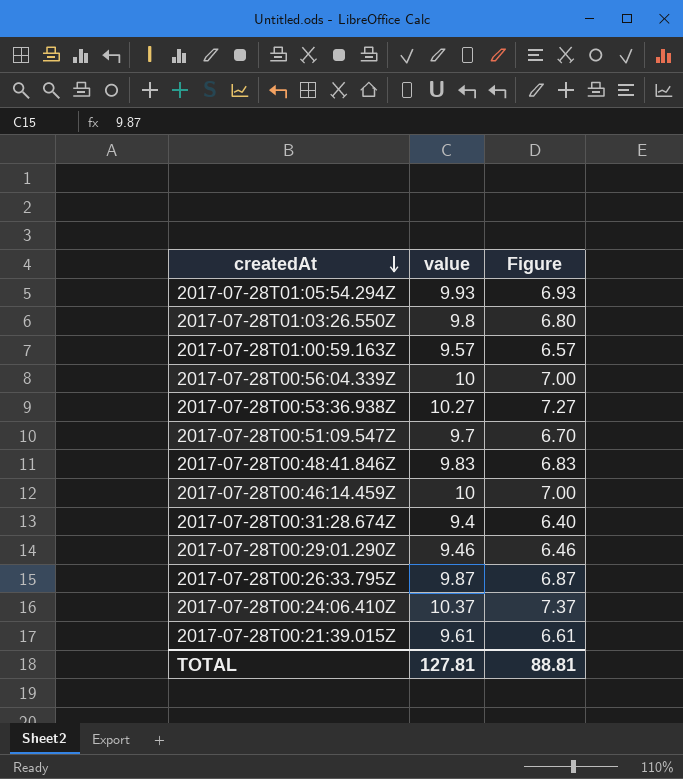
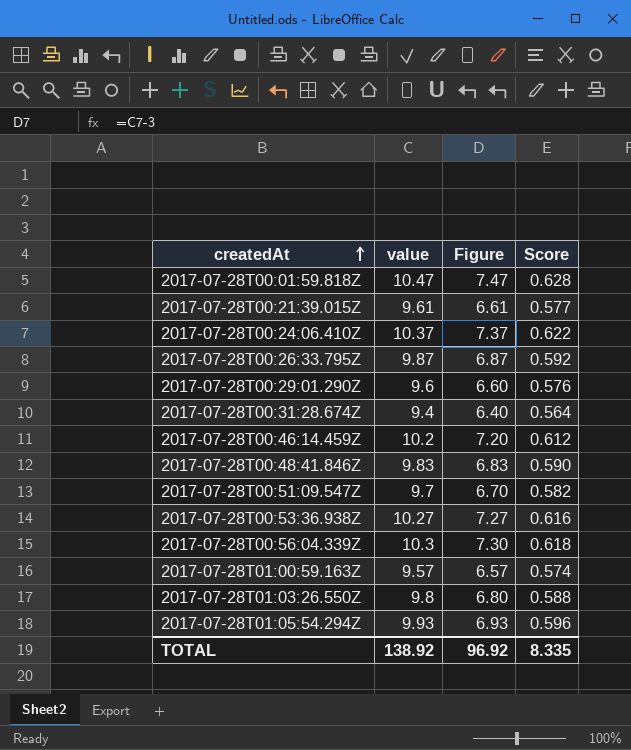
row order: createdAt descending -> createdAt ascending
column Score | formula: none -> [value] * 0.06
row 2017-07-28T00:01:59.818Z: none -> 10.47 | 7.47 | 0.628
2017-07-28T00:29:01.290Z | value: 9.46 -> 9.6
2017-07-28T00:29:01.290Z | Figure: 6.46 -> 6.60
2017-07-28T00:46:14.459Z | value: 10 -> 10.2
2017-07-28T00:46:14.459Z | Figure: 7.00 -> 7.20
2017-07-28T00:56:04.339Z | value: 10 -> 10.3
2017-07-28T00:56:04.339Z | Figure: 7.00 -> 7.30
TOTAL | value: 127.81 -> 138.92
TOTAL | Figure: 88.81 -> 96.92

